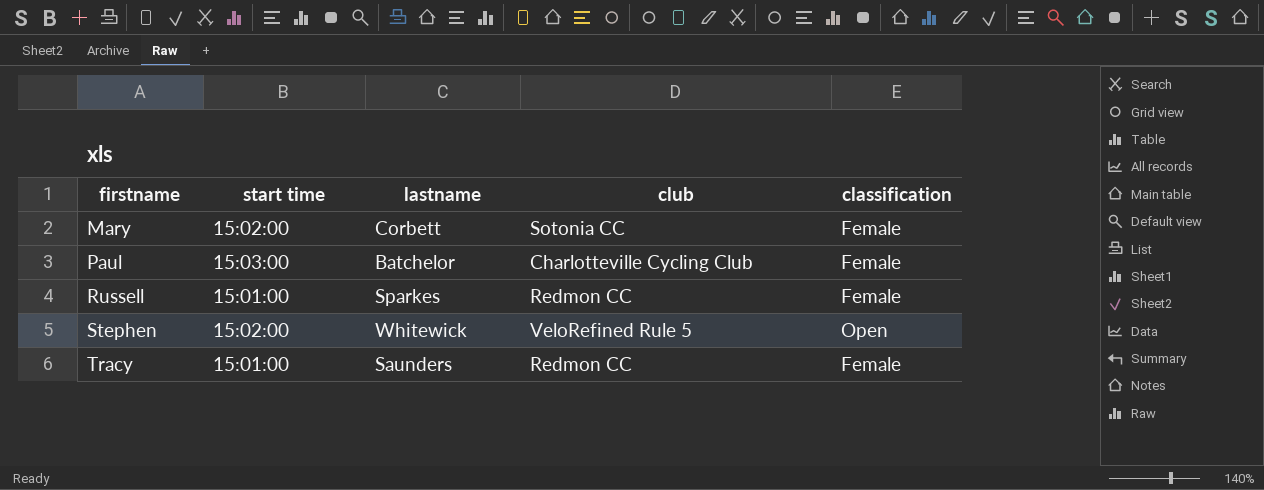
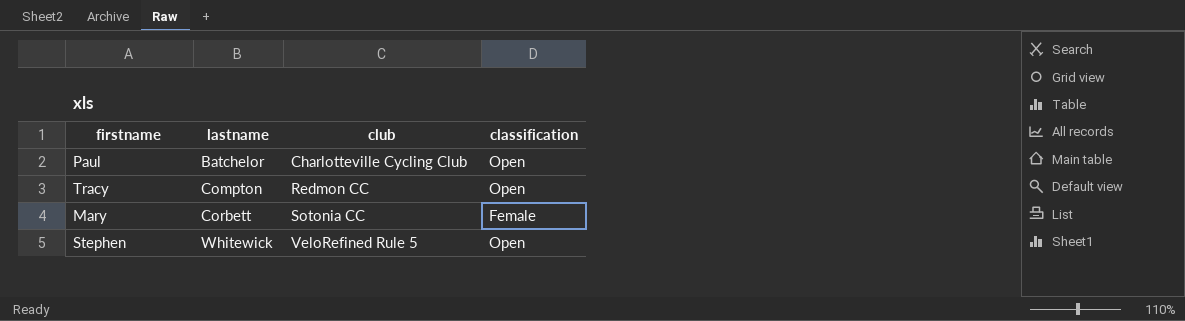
row order: firstname ascending -> lastname ascending
column start time | position: 2 -> none
row Russell: 15:01:00 | Sparkes | Redmon CC | Female -> none
Paul | classification: Female -> Open
Tracy | lastname: Saunders -> Compton
Tracy | classification: Female -> Open

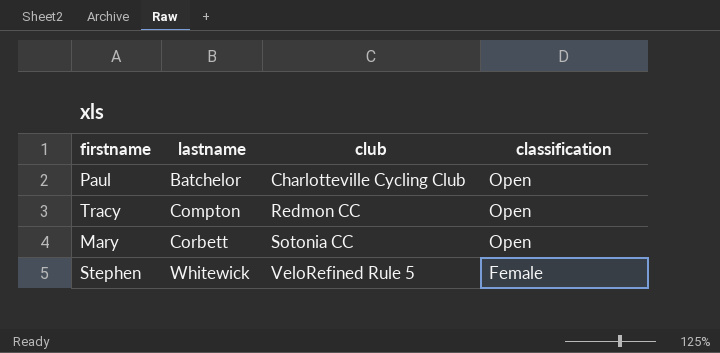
Mary | classification: Female -> Open
Stephen | classification: Open -> Female

